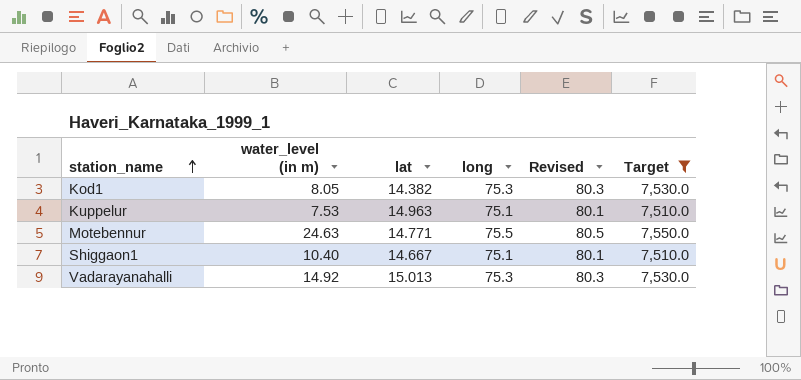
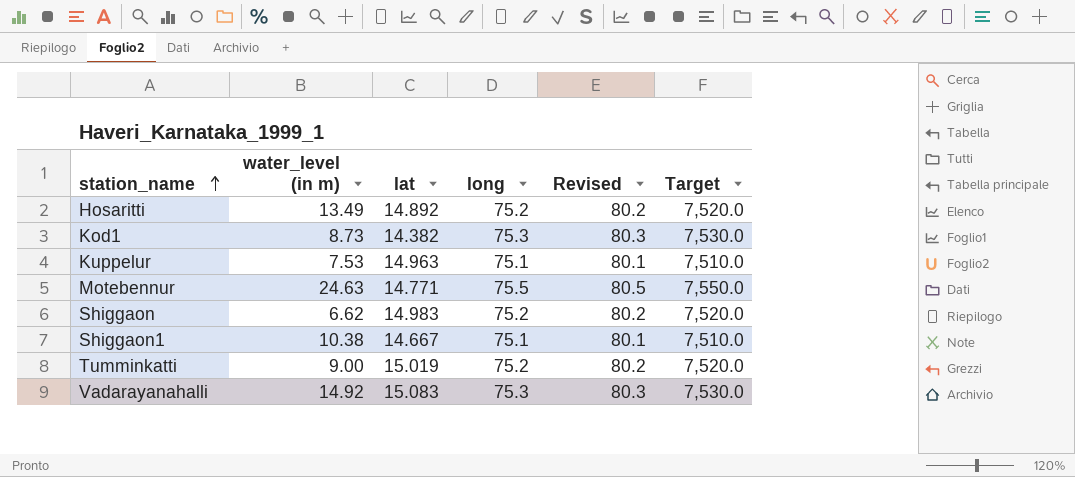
filter: Target != 7,520.0 -> none
Kod1 | water_level (in m): 8.05 -> 8.73
Shiggaon1 | water_level (in m): 10.40 -> 10.38
Vadarayanahalli | lat: 15.013 -> 15.083

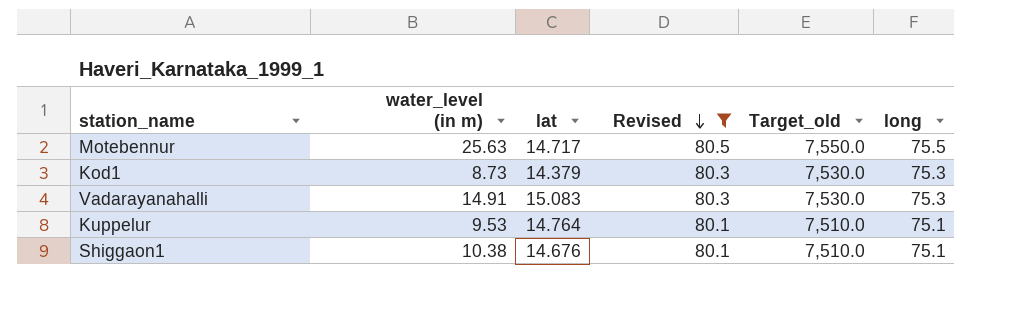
filter: none -> Revised != 80.2
row order: station_name ascending -> Revised descending
column name: Target -> Target_old
column long | position: 4 -> 6
Motebennur | water_level (in m): 24.63 -> 25.63
Motebennur | lat: 14.771 -> 14.717
Kod1 | lat: 14.382 -> 14.379
Vadarayanahalli | water_level (in m): 14.92 -> 14.91
Kuppelur | water_level (in m): 7.53 -> 9.53
Kuppelur | lat: 14.963 -> 14.764
Shiggaon1 | lat: 14.667 -> 14.676

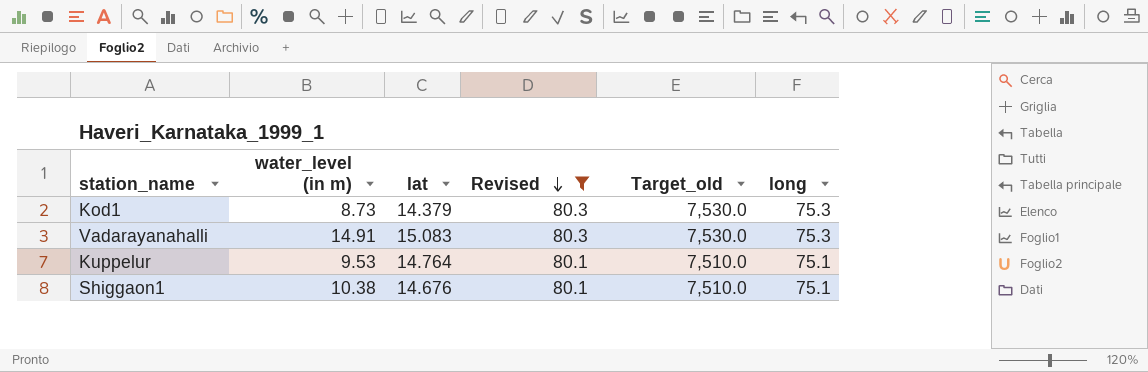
row Motebennur: 25.63 | 14.717 | 80.5 | 7,550.0 | 75.5 -> none

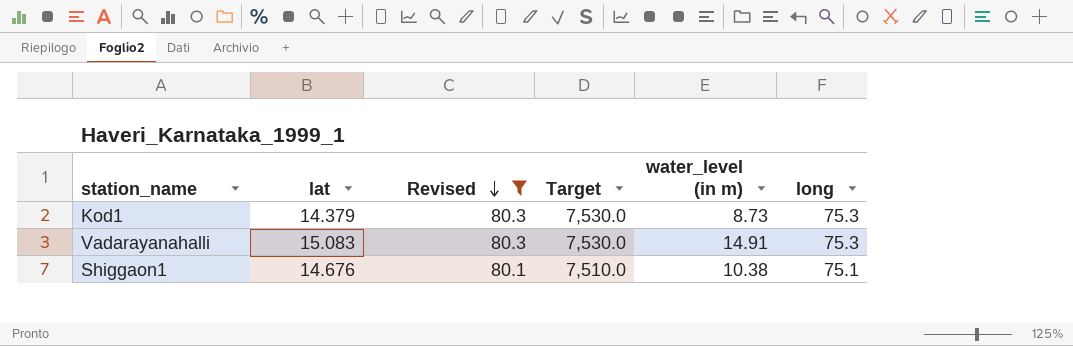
column name: Target_old -> Target
column water_level (in m) | position: 2 -> 5
row Kuppelur: 9.53 | 14.764 | 80.1 | 7,510.0 | 75.1 -> none

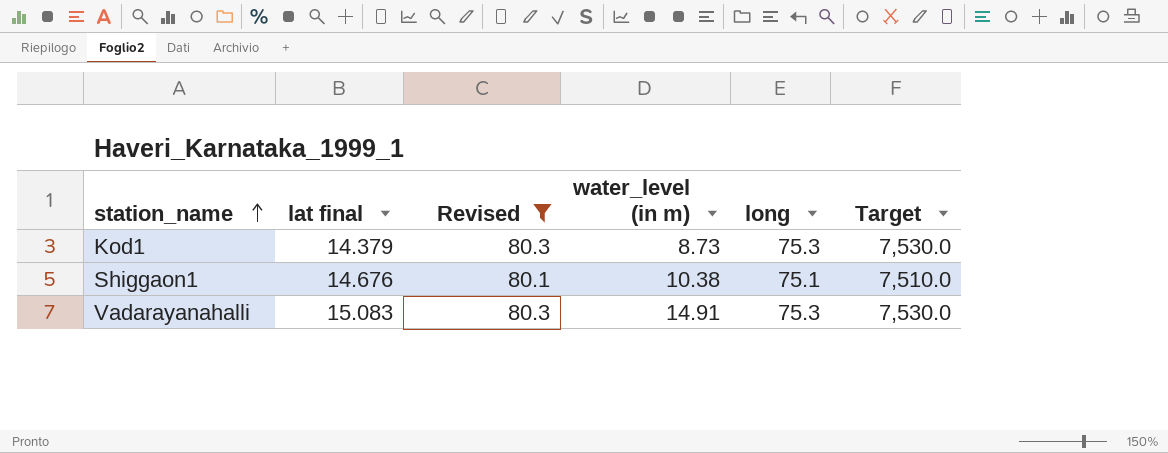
row order: Revised descending -> station_name ascending
column name: lat -> lat final
column Target | position: 4 -> 6

